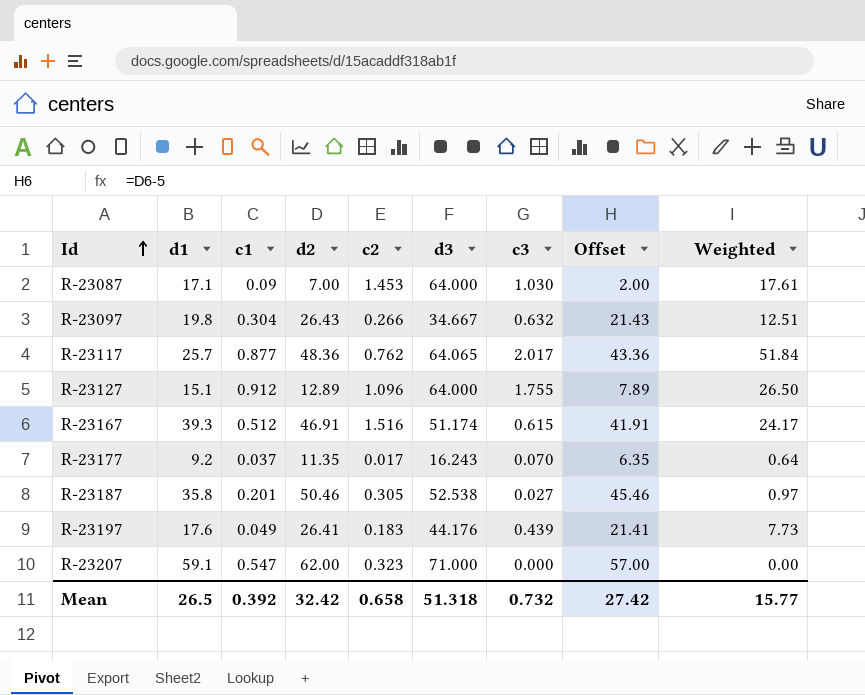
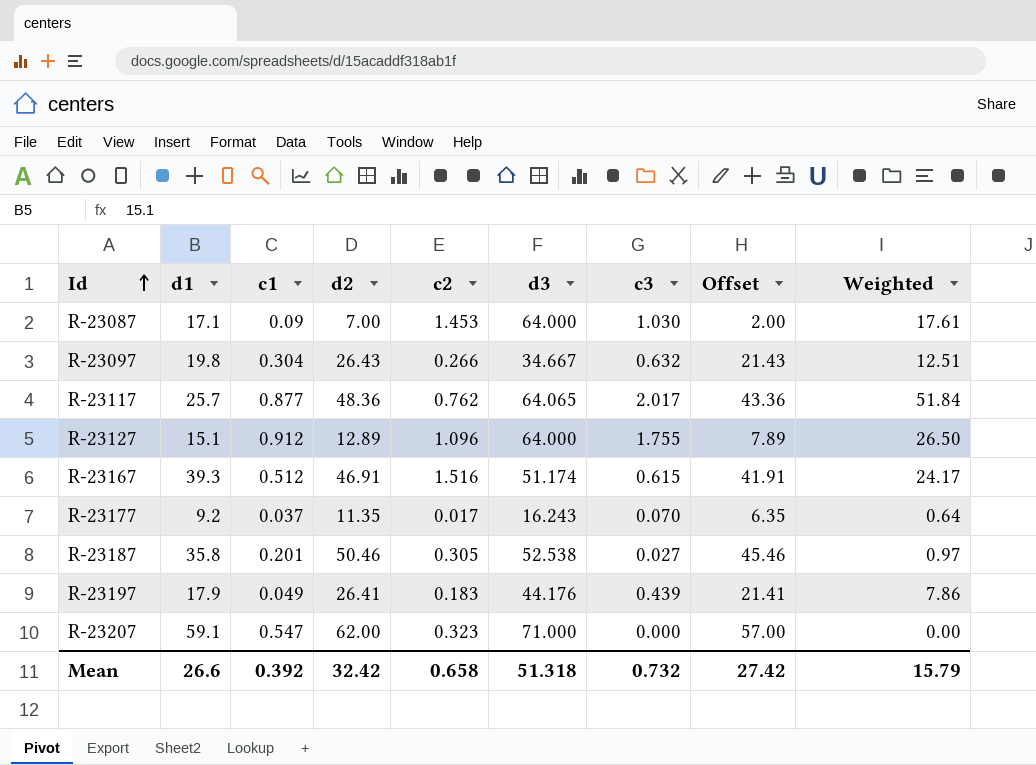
R-23197 | d1: 17.6 -> 17.9
R-23197 | Weighted: 7.73 -> 7.86
Mean | d1: 26.5 -> 26.6
Mean | Weighted: 15.77 -> 15.79

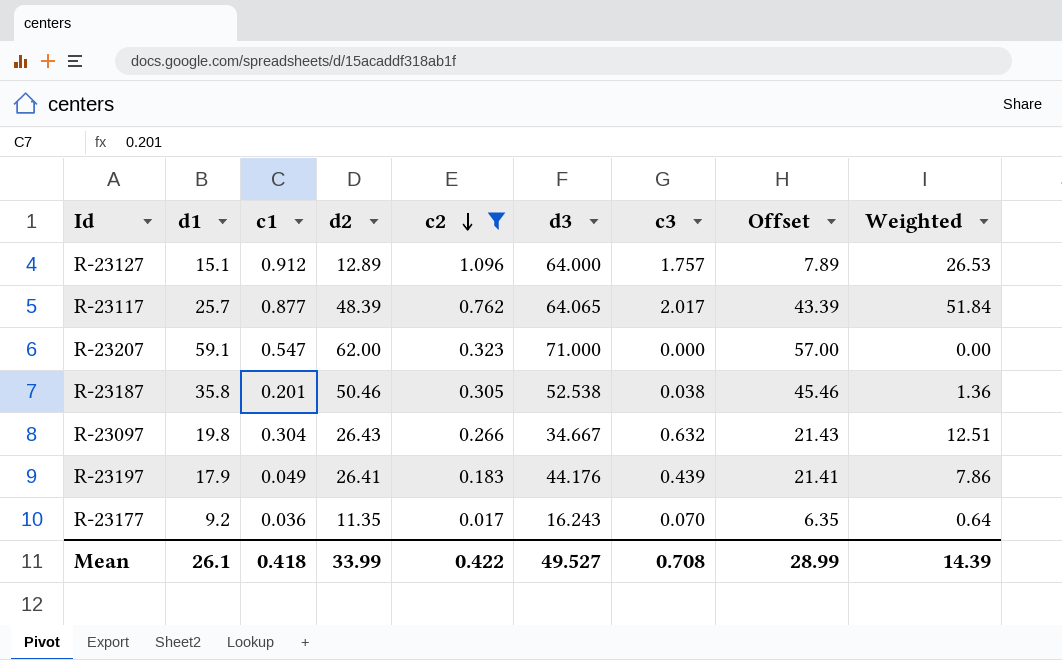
filter: none -> c2 <= 1.096
row order: Id ascending -> c2 descending
R-23127 | c3: 1.755 -> 1.757
R-23127 | Weighted: 26.50 -> 26.53
R-23117 | d2: 48.36 -> 48.39
R-23117 | Offset: 43.36 -> 43.39
R-23187 | c3: 0.027 -> 0.038
R-23187 | Weighted: 0.97 -> 1.36
R-23177 | c1: 0.037 -> 0.036
Mean | d1: 26.6 -> 26.1
Mean | c1: 0.392 -> 0.418
Mean | d2: 32.42 -> 33.99
Mean | c2: 0.658 -> 0.422
Mean | d3: 51.318 -> 49.527
Mean | c3: 0.732 -> 0.708
Mean | Offset: 27.42 -> 28.99
Mean | Weighted: 15.79 -> 14.39

